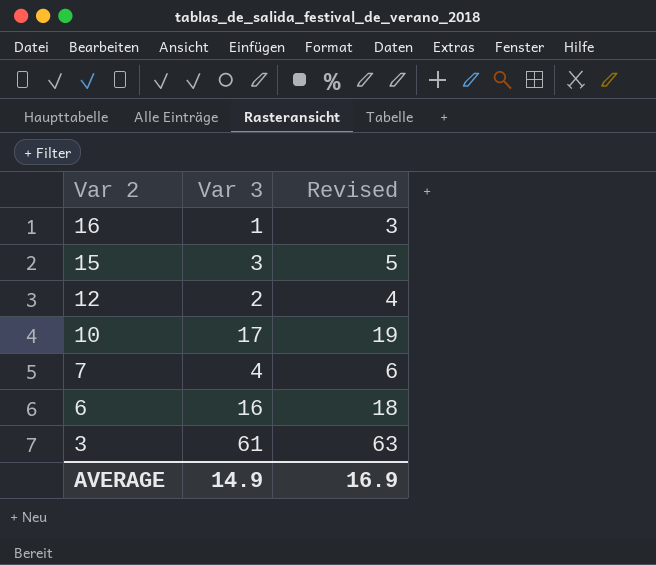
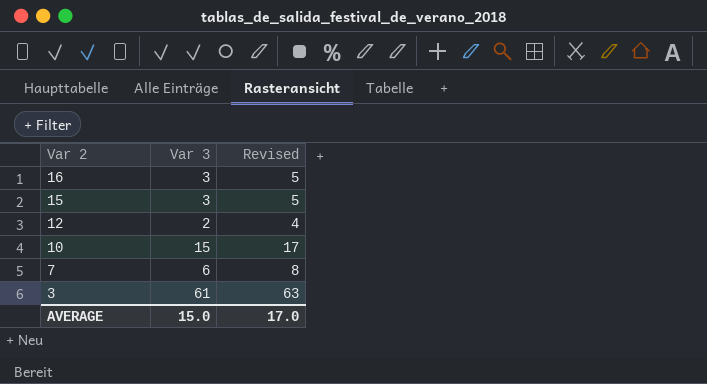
row 6: 16 | 18 -> none
16 | Var 3: 1 -> 3
16 | Revised: 3 -> 5
10 | Var 3: 17 -> 15
10 | Revised: 19 -> 17
7 | Var 3: 4 -> 6
7 | Revised: 6 -> 8
AVERAGE | Var 3: 14.9 -> 15.0
AVERAGE | Revised: 16.9 -> 17.0

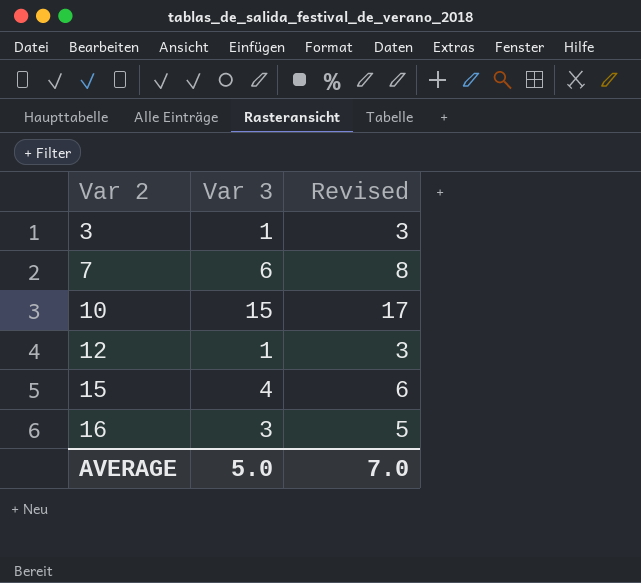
row order: Var 2 descending -> Var 2 ascending
3 | Var 3: 61 -> 1
3 | Revised: 63 -> 3
12 | Var 3: 2 -> 1
12 | Revised: 4 -> 3
15 | Var 3: 3 -> 4
15 | Revised: 5 -> 6
AVERAGE | Var 3: 15.0 -> 5.0
AVERAGE | Revised: 17.0 -> 7.0

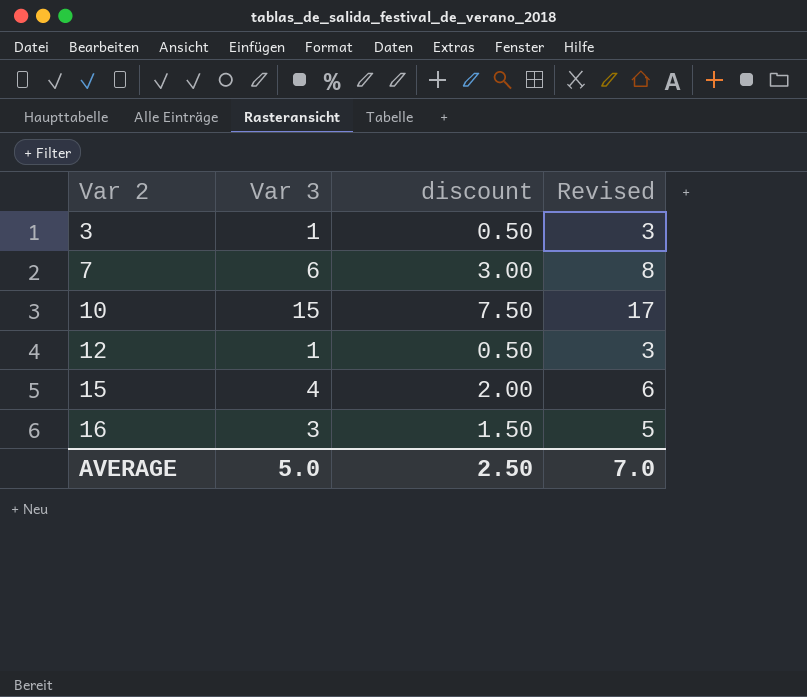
column discount | formula: none -> [Var 3] * 0.5

